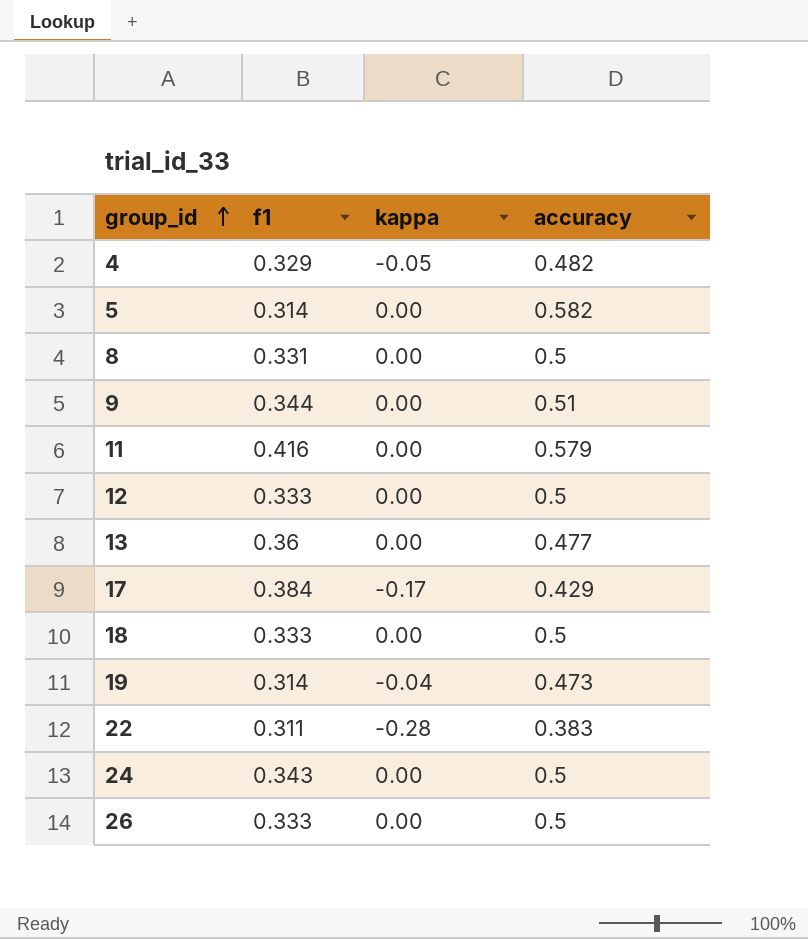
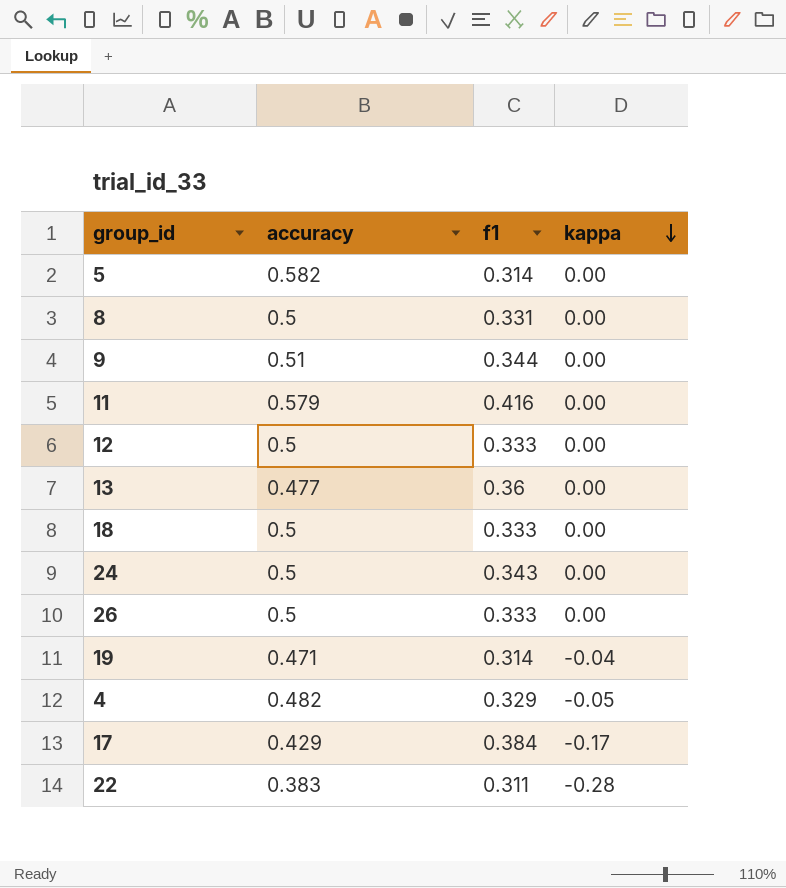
row order: group_id ascending -> kappa descending
column accuracy | position: 4 -> 2
19 | accuracy: 0.473 -> 0.471

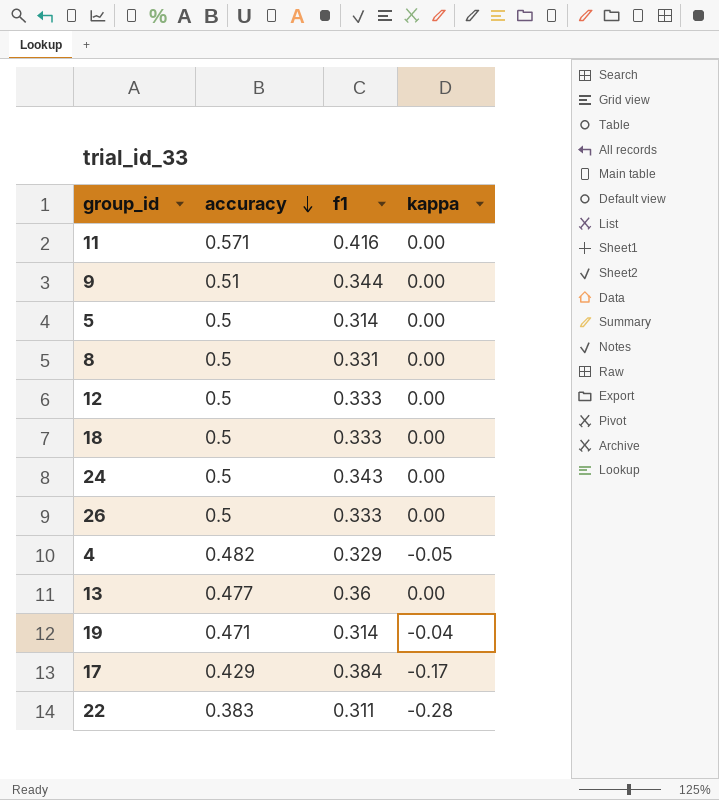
row order: kappa descending -> accuracy descending
11 | accuracy: 0.579 -> 0.571
5 | accuracy: 0.582 -> 0.5

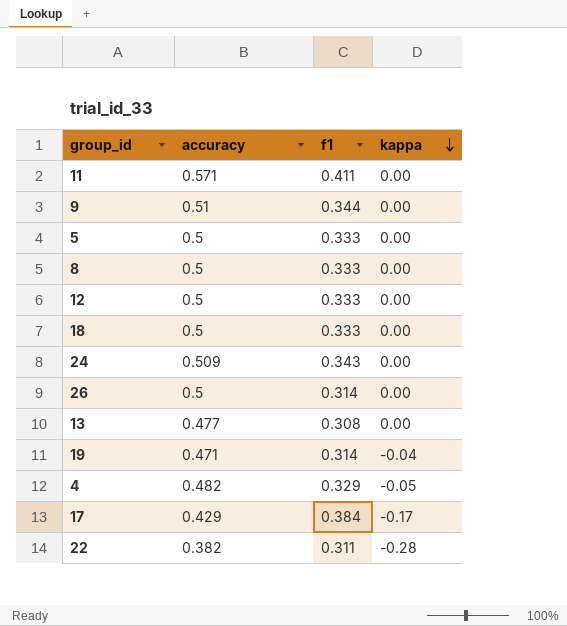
row order: accuracy descending -> kappa descending
11 | f1: 0.416 -> 0.411
5 | f1: 0.314 -> 0.333
8 | f1: 0.331 -> 0.333
24 | accuracy: 0.5 -> 0.509
26 | f1: 0.333 -> 0.314
13 | f1: 0.36 -> 0.308
22 | accuracy: 0.383 -> 0.382

